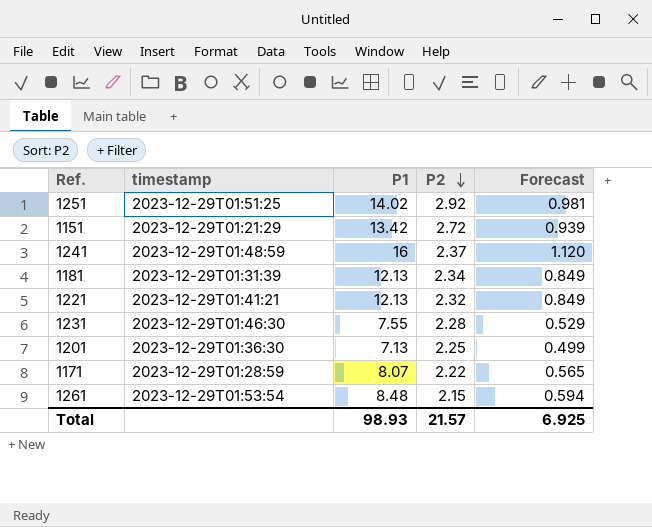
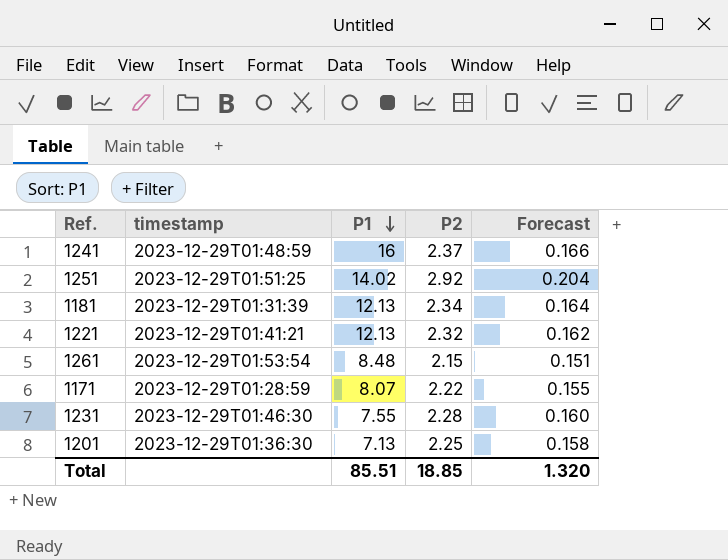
row order: P2 descending -> P1 descending
column Forecast | formula: [P1] * 0.07 -> [P2] * 0.07
row 1151: 2023-12-29T01:21:29 | 13.42 | 2.72 | 0.939 -> none
Total | P1: 98.93 -> 85.51
Total | P2: 21.57 -> 18.85
Total | Forecast: 6.925 -> 1.320

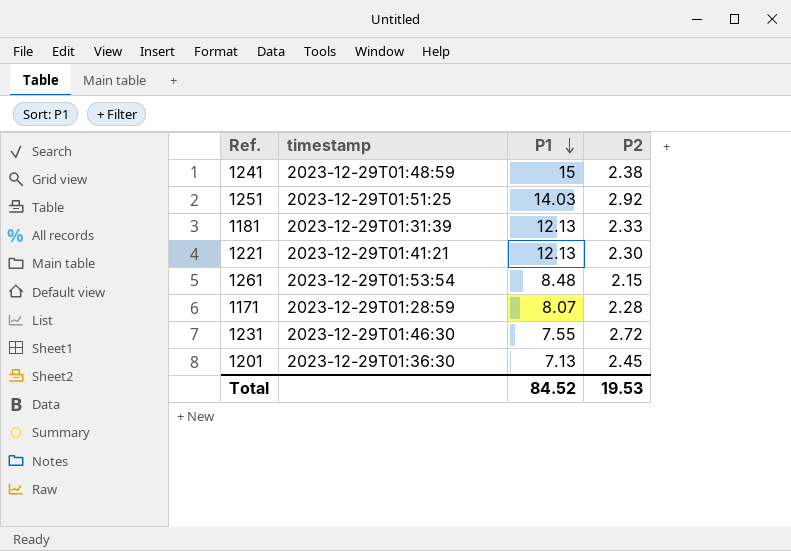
column Forecast | formula: [P2] * 0.07 -> none
1241 | P1: 16 -> 15
1241 | P2: 2.37 -> 2.38
1251 | P1: 14.02 -> 14.03
1181 | P2: 2.34 -> 2.33
1221 | P2: 2.32 -> 2.30
1171 | P2: 2.22 -> 2.28
1231 | P2: 2.28 -> 2.72
1201 | P2: 2.25 -> 2.45
Total | P1: 85.51 -> 84.52
Total | P2: 18.85 -> 19.53

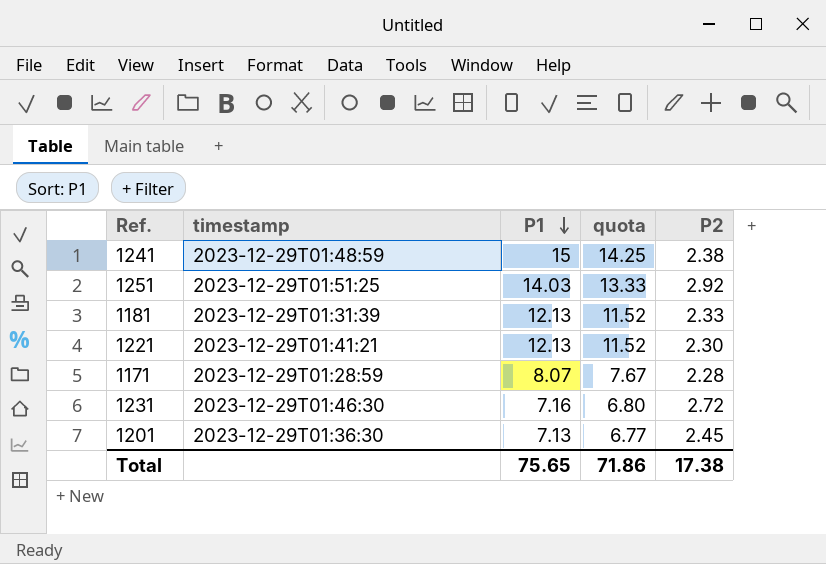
column quota | formula: none -> [P1] * 0.95
row 1261: 2023-12-29T01:53:54 | 8.48 | 2.15 -> none
1231 | P1: 7.55 -> 7.16
Total | P1: 84.52 -> 75.65
Total | P2: 19.53 -> 17.38

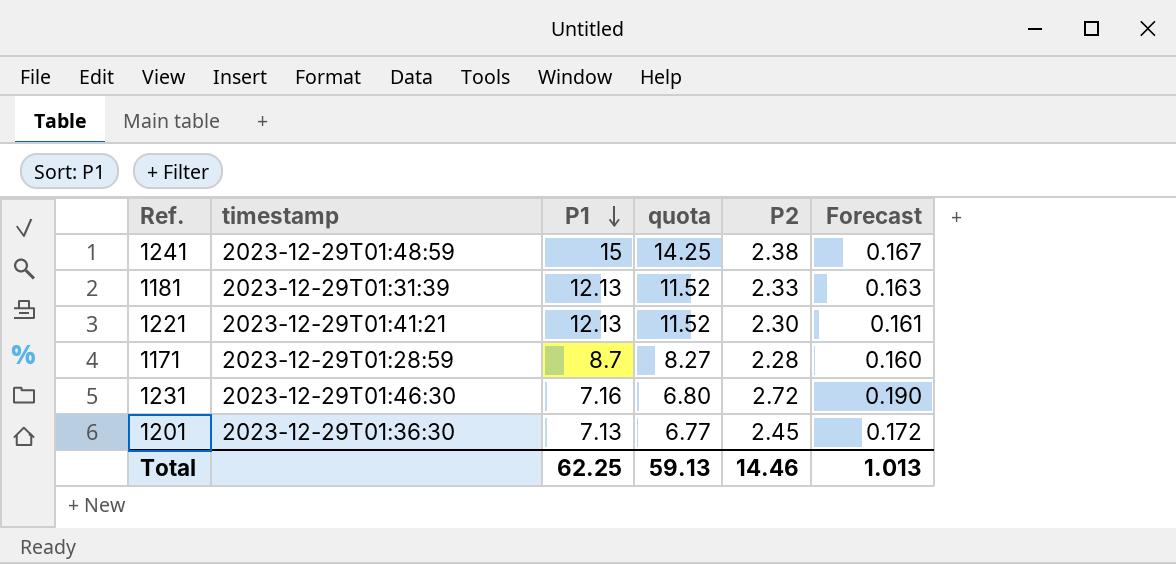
column Forecast | formula: none -> [P2] * 0.07
row 1251: 2023-12-29T01:51:25 | 14.03 | 13.33 | 2.92 -> none
1171 | P1: 8.07 -> 8.7
1171 | quota: 7.67 -> 8.27
Total | P1: 75.65 -> 62.25
Total | quota: 71.86 -> 59.13
Total | P2: 17.38 -> 14.46

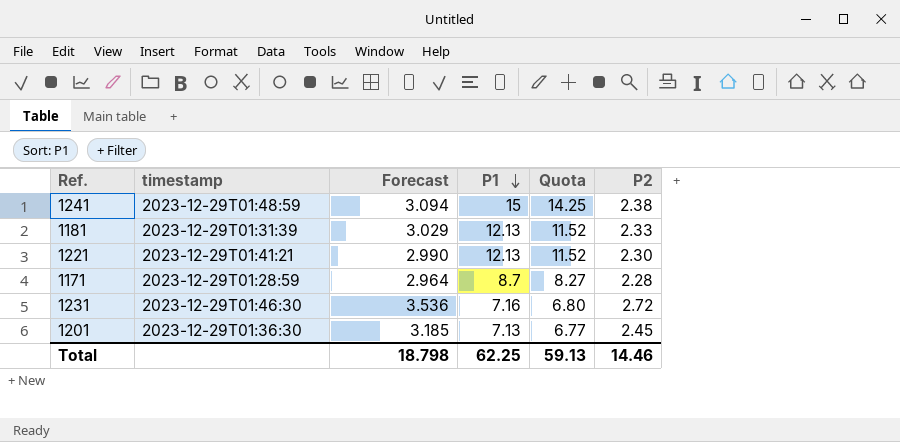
column Forecast | formula: [P2] * 0.07 -> [P2] * 1.3
column Forecast | position: 6 -> 3
column name: quota -> Quota
Total | Forecast: 1.013 -> 18.798

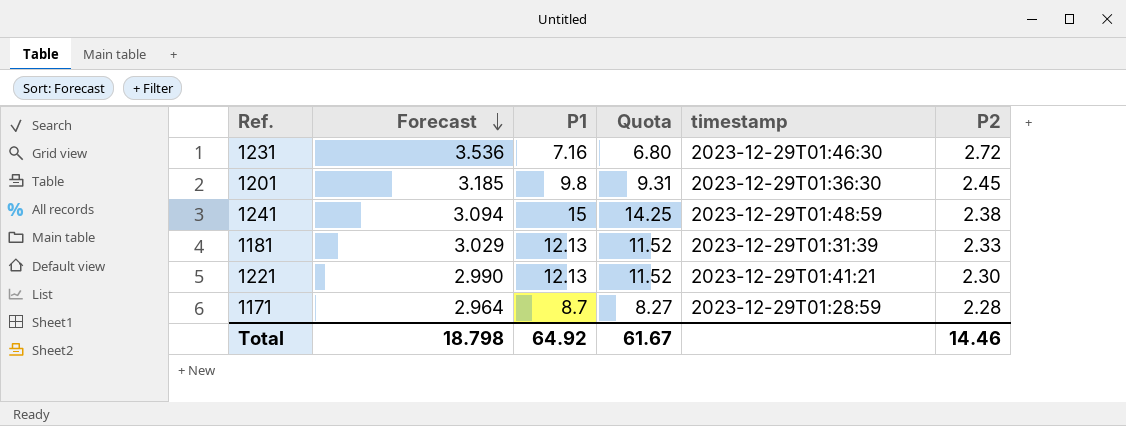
row order: P1 descending -> Forecast descending
column timestamp | position: 2 -> 5
1201 | P1: 7.13 -> 9.8
1201 | Quota: 6.77 -> 9.31
Total | P1: 62.25 -> 64.92
Total | Quota: 59.13 -> 61.67

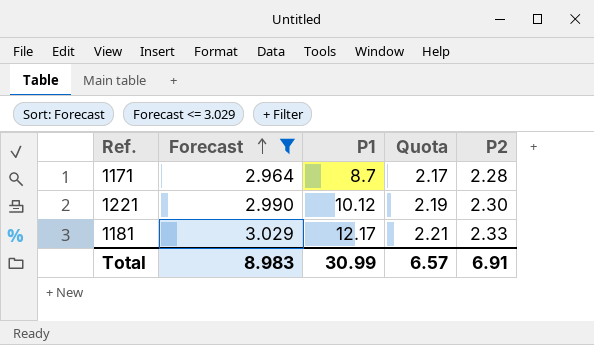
filter: none -> Forecast <= 3.029
row order: Forecast descending -> Forecast ascending
column timestamp | position: 5 -> none
column Quota | formula: [P1] * 0.95 -> [P2] * 0.95
1221 | P1: 12.13 -> 10.12
1181 | P1: 12.13 -> 12.17
Total | Forecast: 18.798 -> 8.983
Total | P1: 64.92 -> 30.99
Total | Quota: 61.67 -> 6.57
Total | P2: 14.46 -> 6.91

